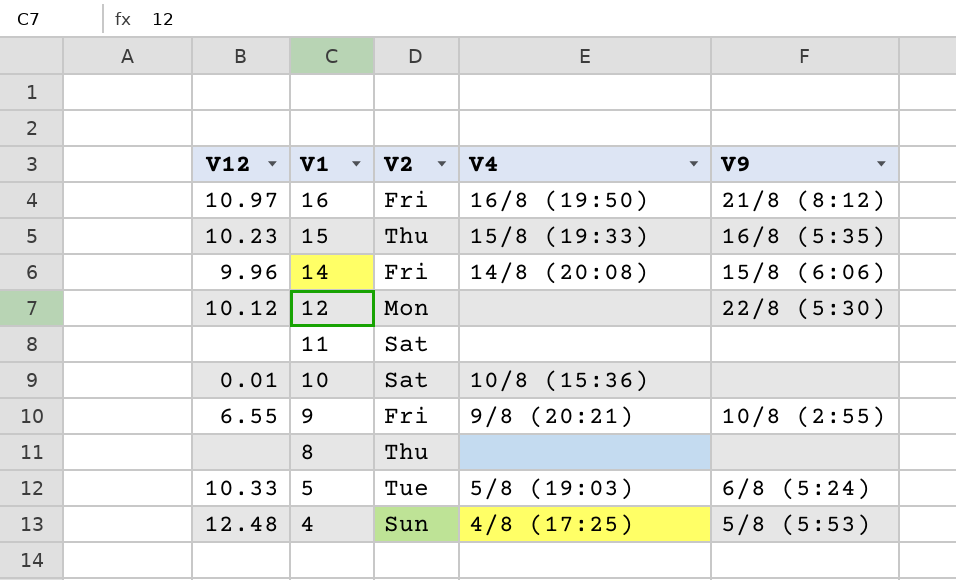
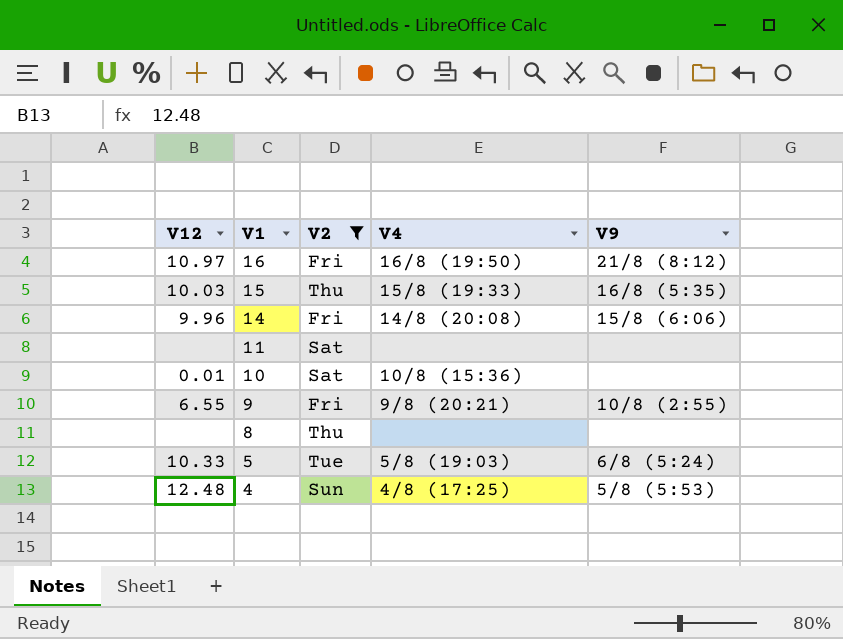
filter: none -> V2 != Mon
15 | V12: 10.23 -> 10.03

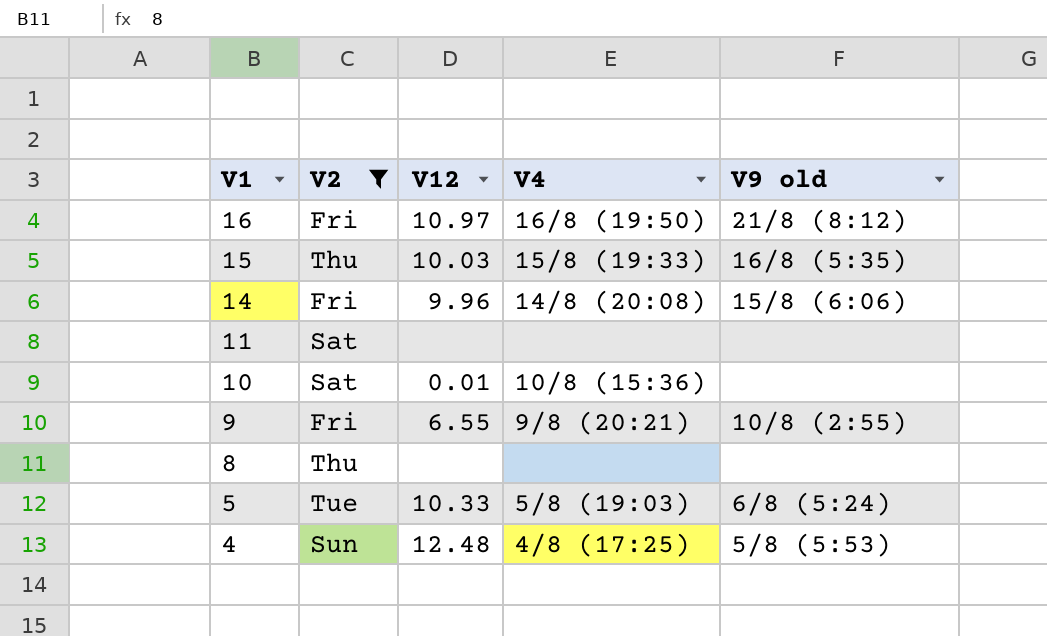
column V12 | position: 1 -> 3
column name: V9 -> V9 old

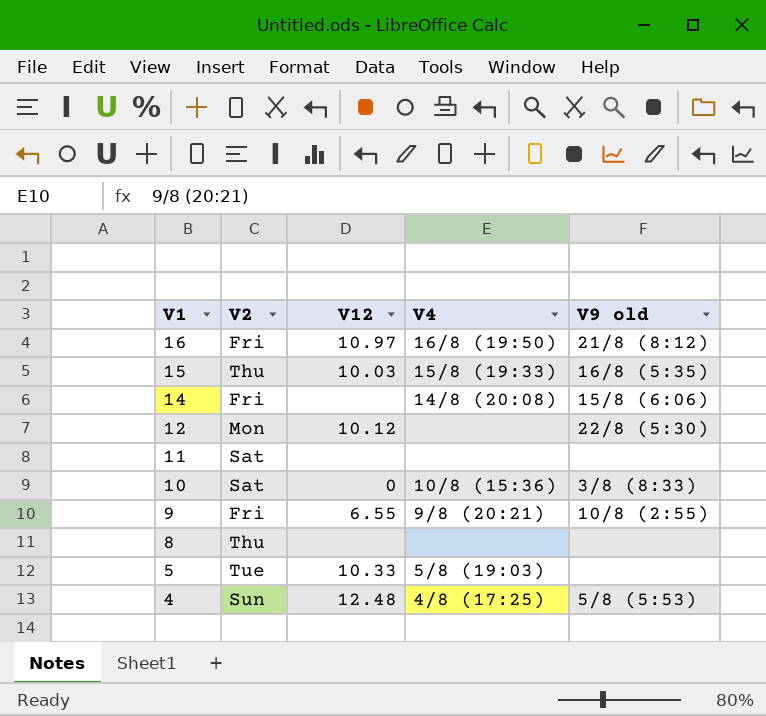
filter: V2 != Mon -> none
14 | V12: 9.96 -> none
10 | V12: 0.01 -> 0
10 | V9 old: none -> 3/8 (8:33)
5 | V9 old: 6/8 (5:24) -> none

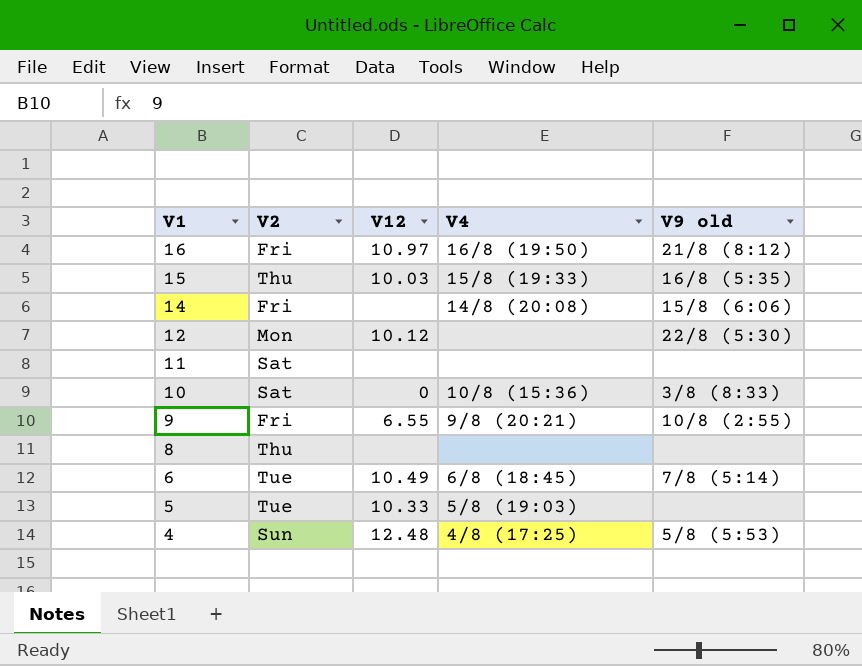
row 6: none -> Tue | 10.49 | 6/8 (18:45) | 7/8 (5:14)

